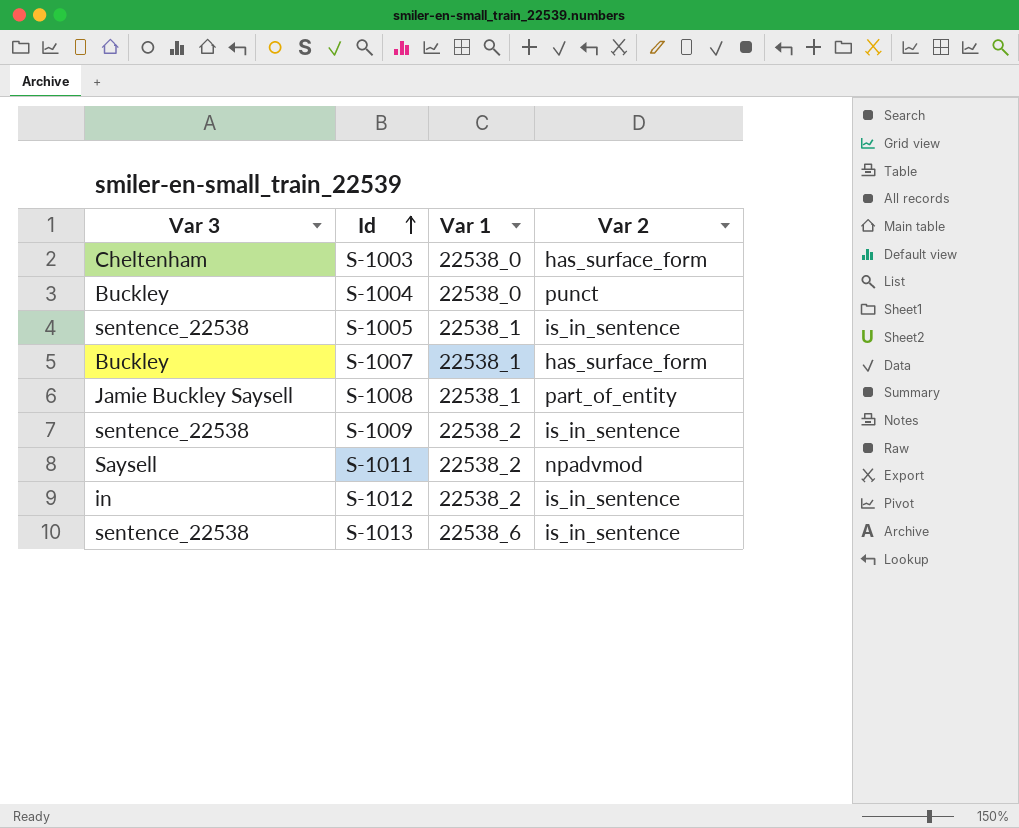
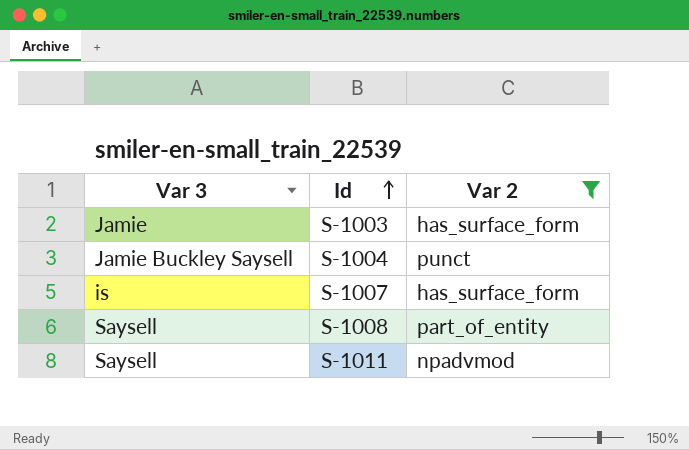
filter: none -> Var 2 != is_in_sentence
column Var 1 | position: 3 -> none
S-1003 | Var 3: Cheltenham -> Jamie
S-1004 | Var 3: Buckley -> Jamie Buckley Saysell
S-1007 | Var 3: Buckley -> is
S-1008 | Var 3: Jamie Buckley Saysell -> Saysell

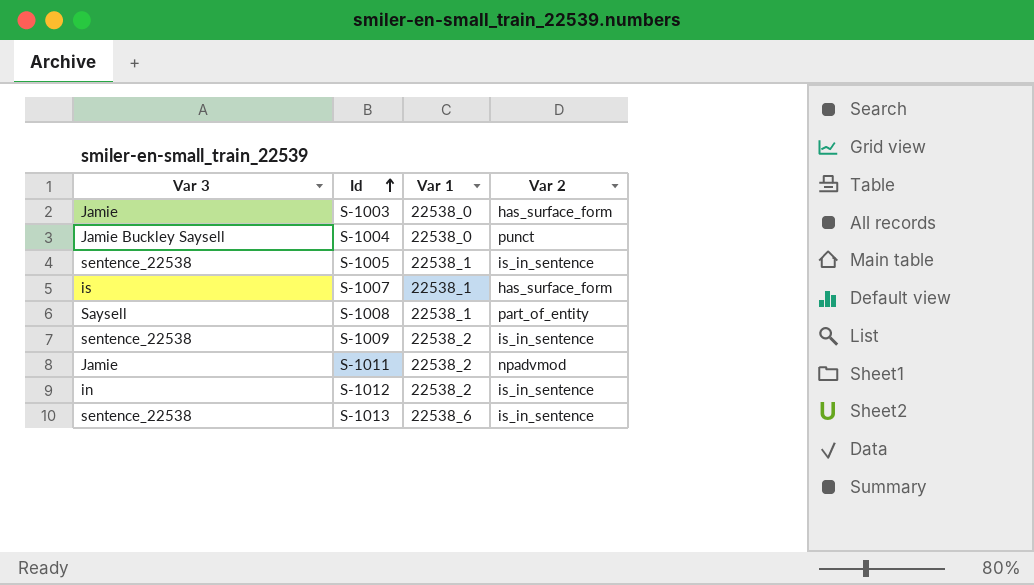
filter: Var 2 != is_in_sentence -> none
column Var 1 | position: none -> 3
S-1011 | Var 3: Saysell -> Jamie

